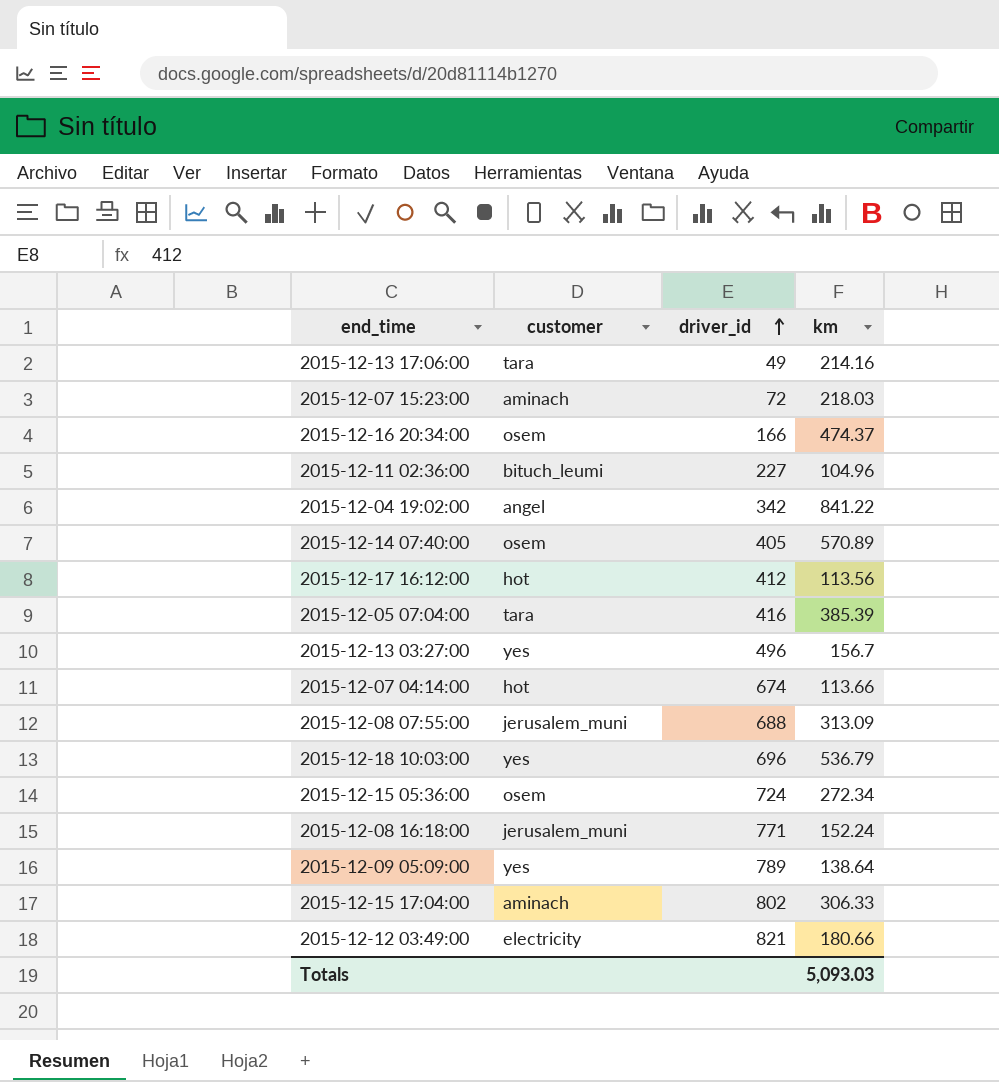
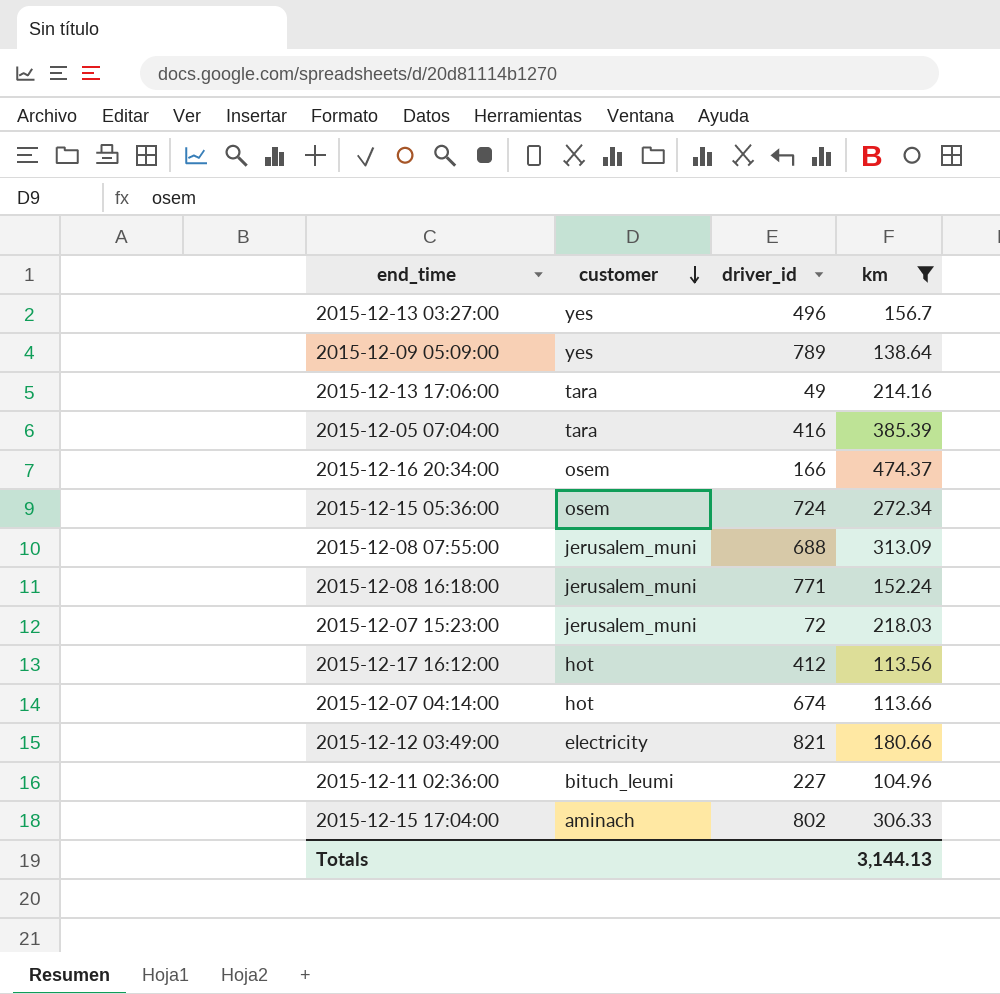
filter: none -> km <= 474.37
row order: driver_id ascending -> customer descending
2015-12-07 15:23:00 | customer: aminach -> jerusalem_muni
Totals | km: 5,093.03 -> 3,144.13

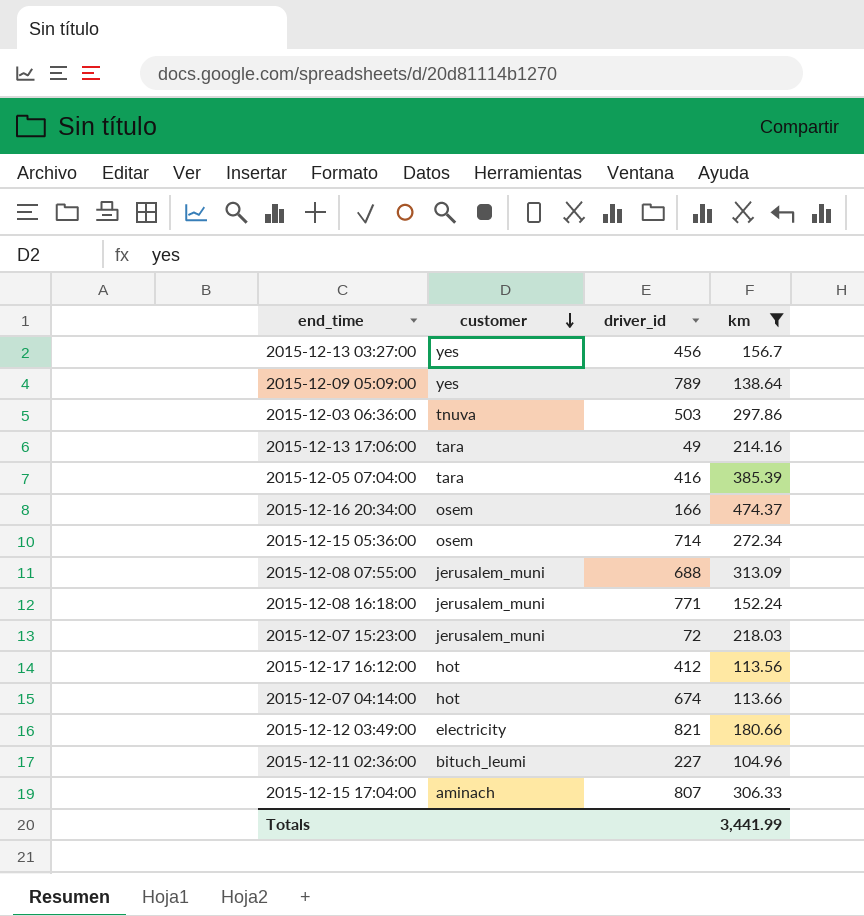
2015-12-13 03:27:00 | driver_id: 496 -> 456
row 2015-12-03 06:36:00: none -> tnuva | 503 | 297.86
2015-12-15 05:36:00 | driver_id: 724 -> 714
2015-12-15 17:04:00 | driver_id: 802 -> 807
Totals | km: 3,144.13 -> 3,441.99

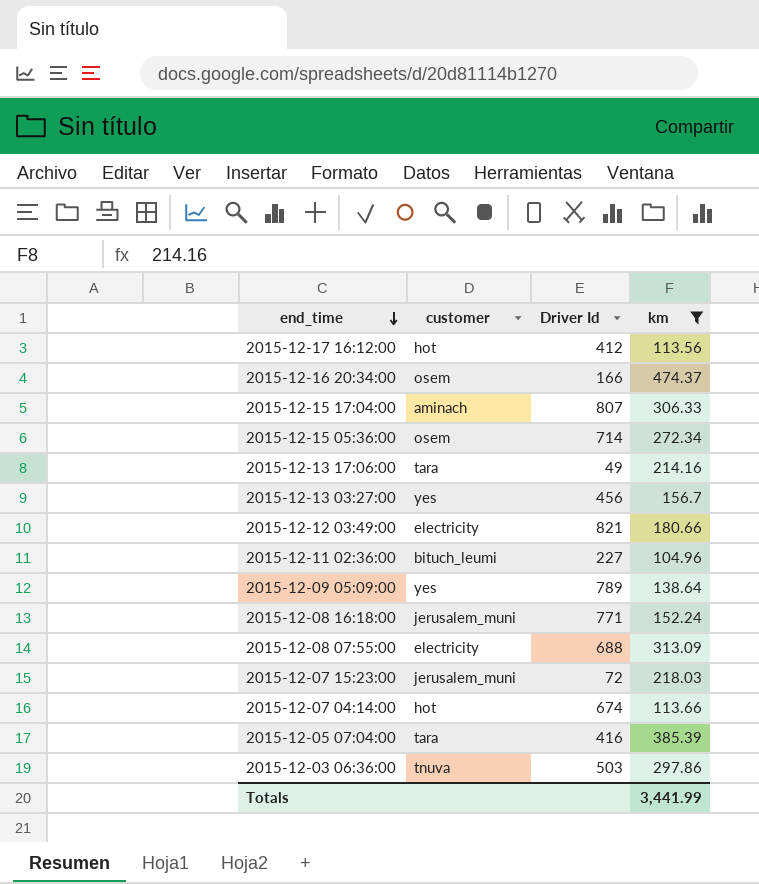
row order: customer descending -> end_time descending
column name: driver_id -> Driver Id
2015-12-08 07:55:00 | customer: jerusalem_muni -> electricity

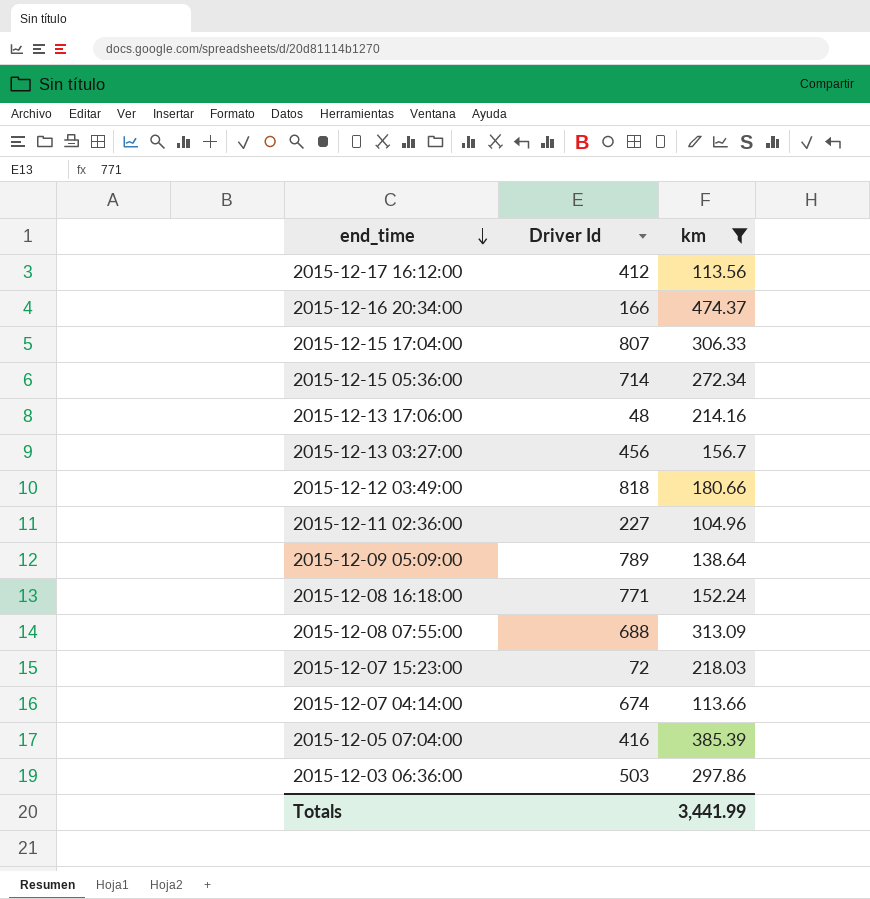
column customer | position: 2 -> none
2015-12-13 17:06:00 | Driver Id: 49 -> 48
2015-12-12 03:49:00 | Driver Id: 821 -> 818

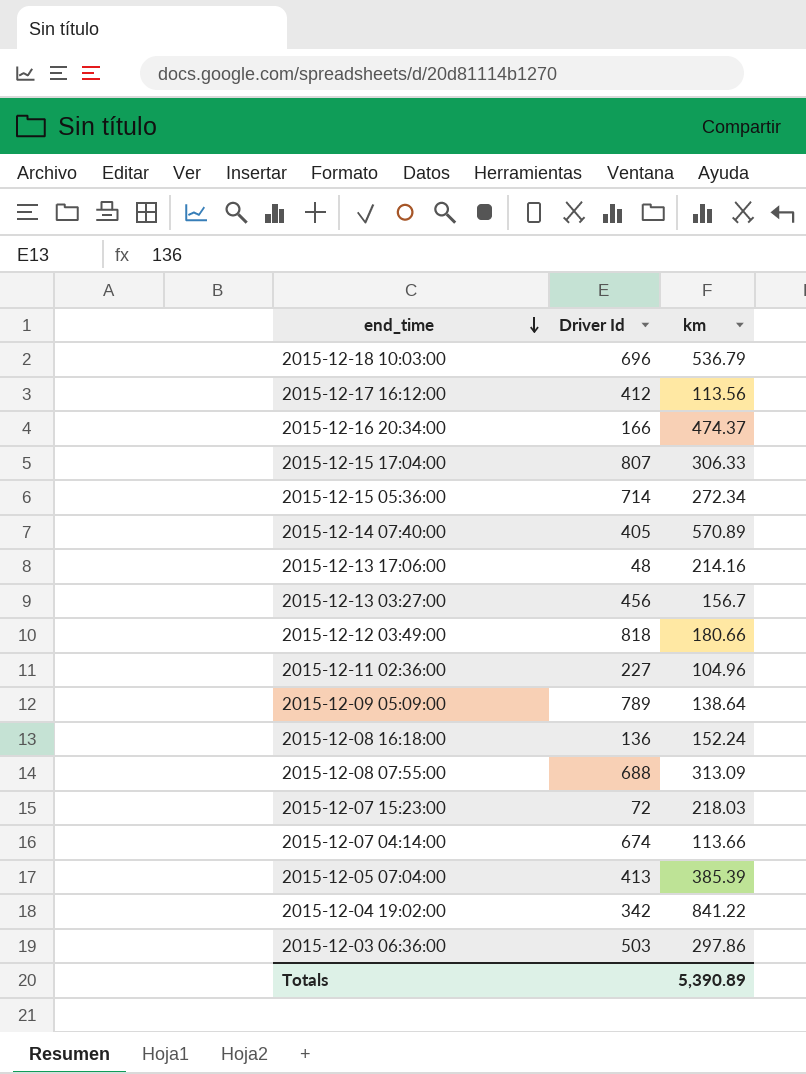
filter: km <= 474.37 -> none
2015-12-08 16:18:00 | Driver Id: 771 -> 136
2015-12-05 07:04:00 | Driver Id: 416 -> 413
Totals | km: 3,441.99 -> 5,390.89

